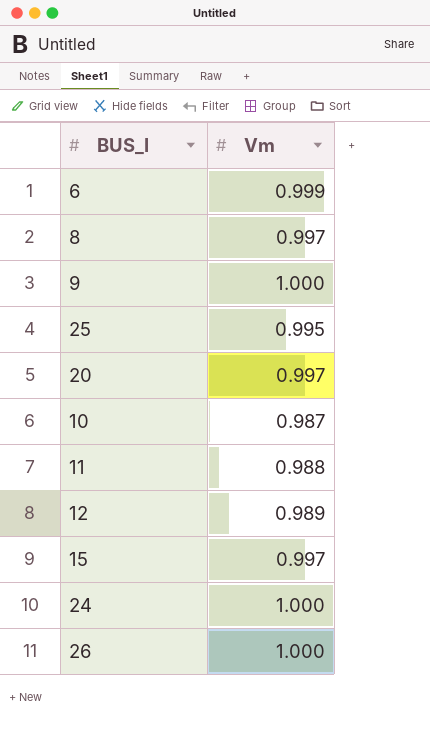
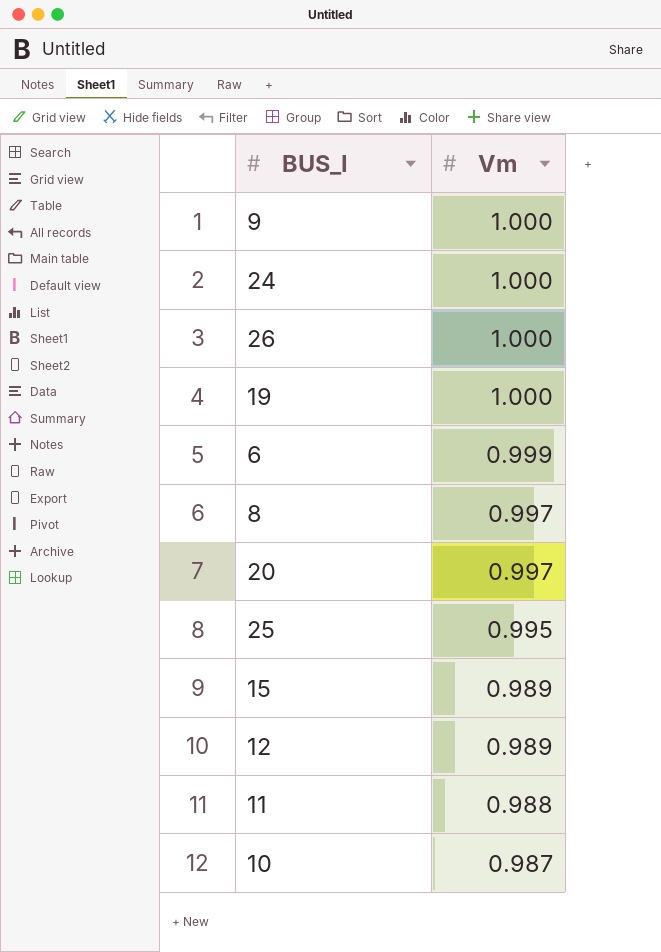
row order: none -> Vm descending
row 19: none -> 1.000
15 | Vm: 0.997 -> 0.989

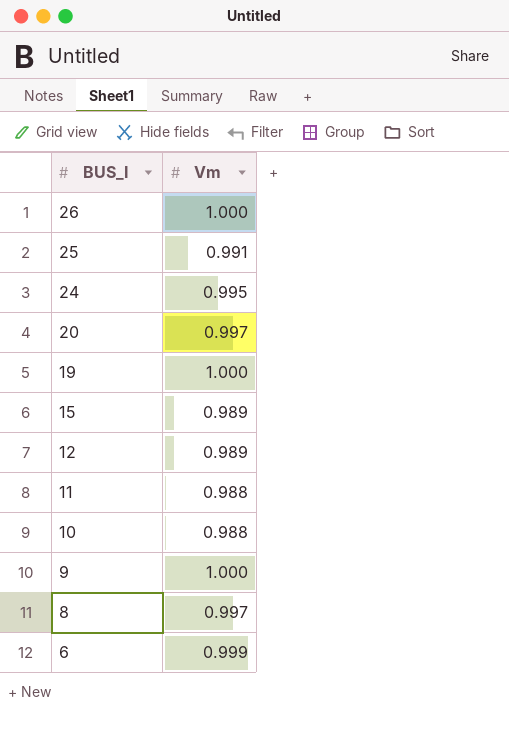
row order: Vm descending -> BUS_I descending
25 | Vm: 0.995 -> 0.991
24 | Vm: 1.000 -> 0.995
10 | Vm: 0.987 -> 0.988

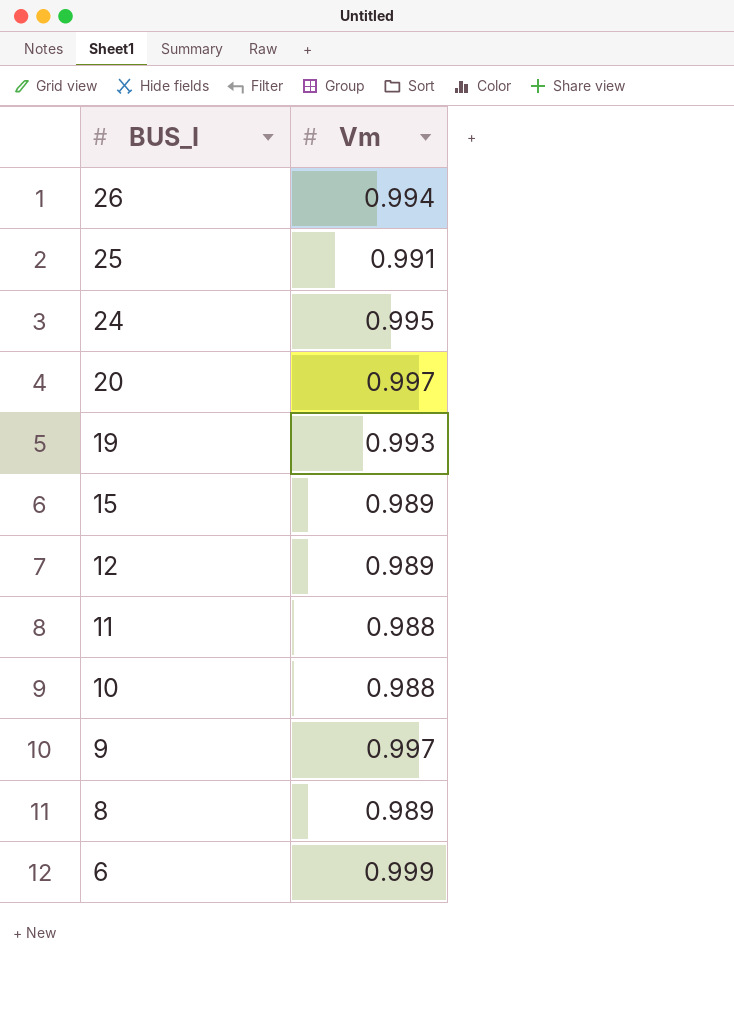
26 | Vm: 1.000 -> 0.994
19 | Vm: 1.000 -> 0.993
9 | Vm: 1.000 -> 0.997
8 | Vm: 0.997 -> 0.989

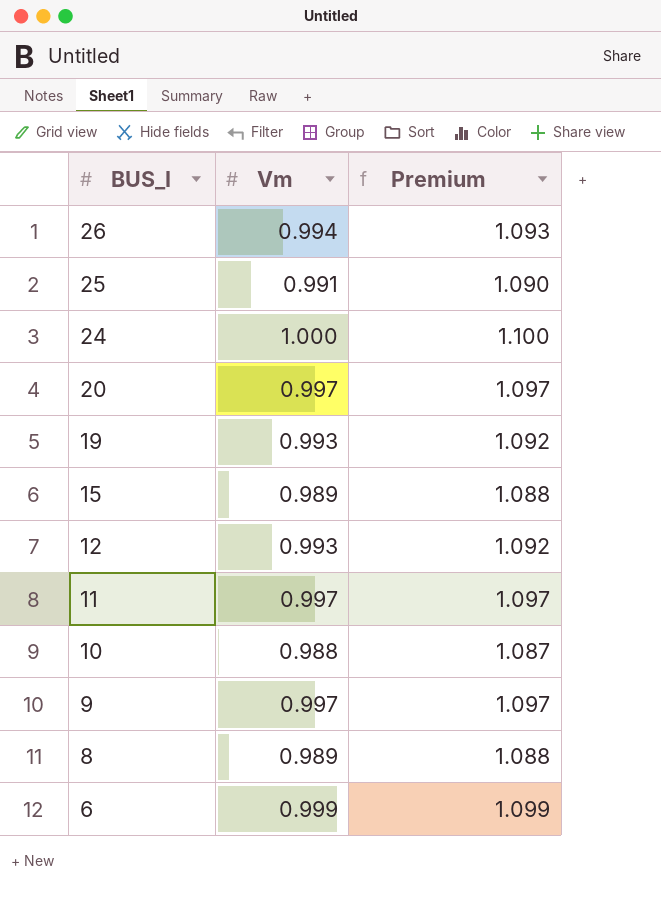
column Premium | formula: none -> [Vm] * 1.1
24 | Vm: 0.995 -> 1.000
12 | Vm: 0.989 -> 0.993
11 | Vm: 0.988 -> 0.997

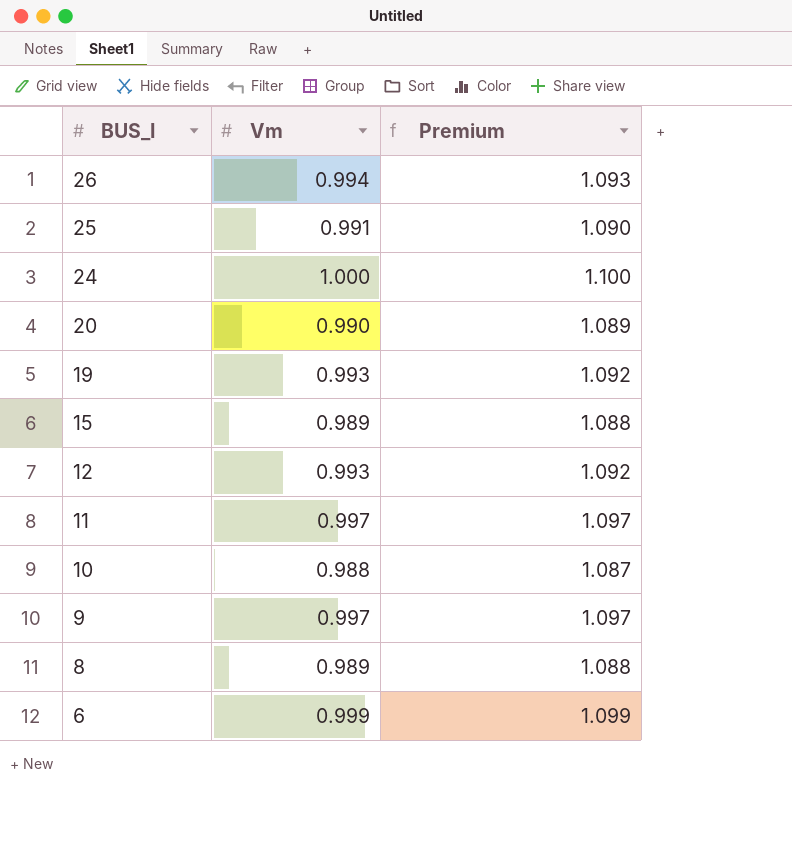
20 | Vm: 0.997 -> 0.990
20 | Premium: 1.097 -> 1.089

